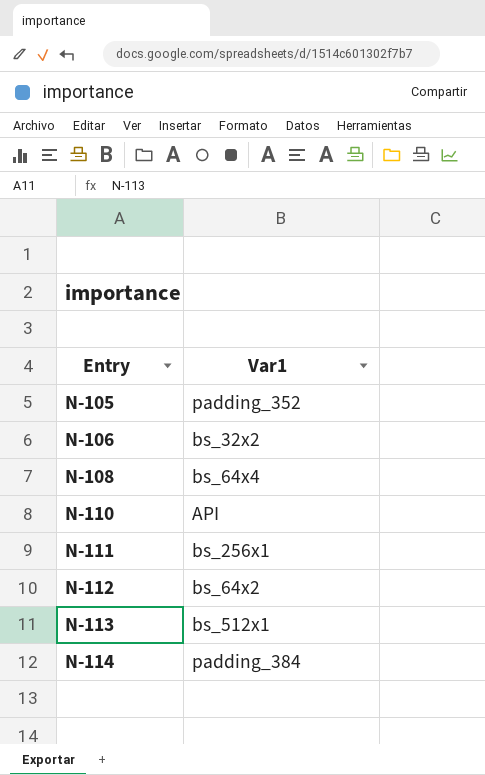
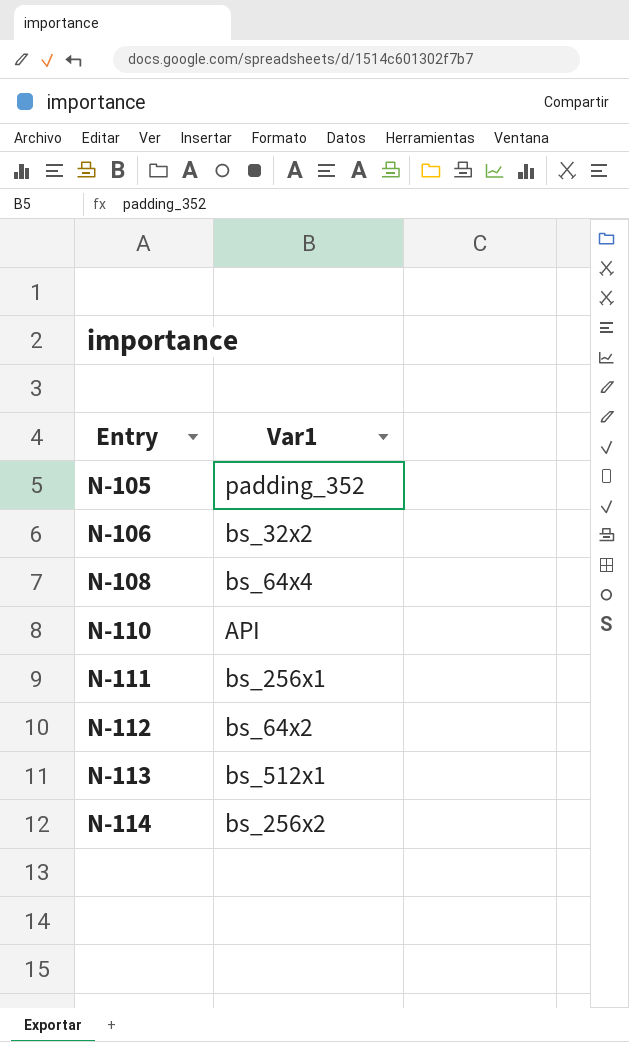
N-114 | Var1: padding_384 -> bs_256x2

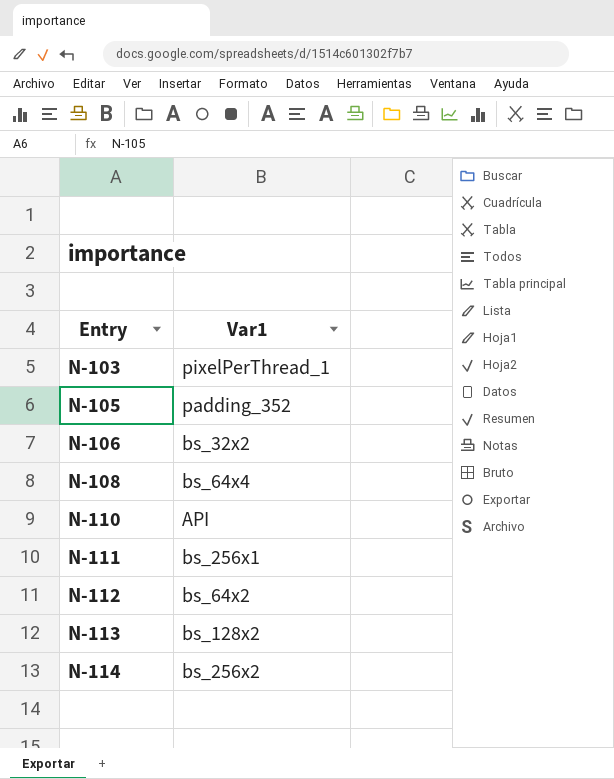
row N-103: none -> pixelPerThread_1
N-113 | Var1: bs_512x1 -> bs_128x2

